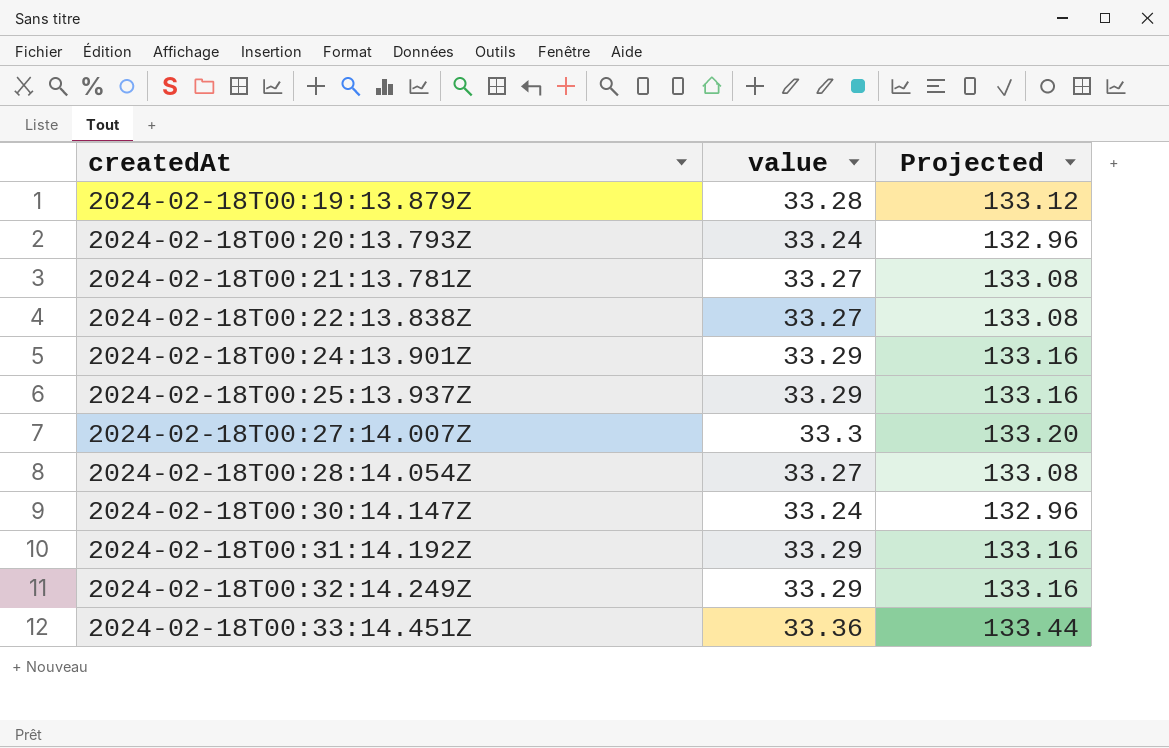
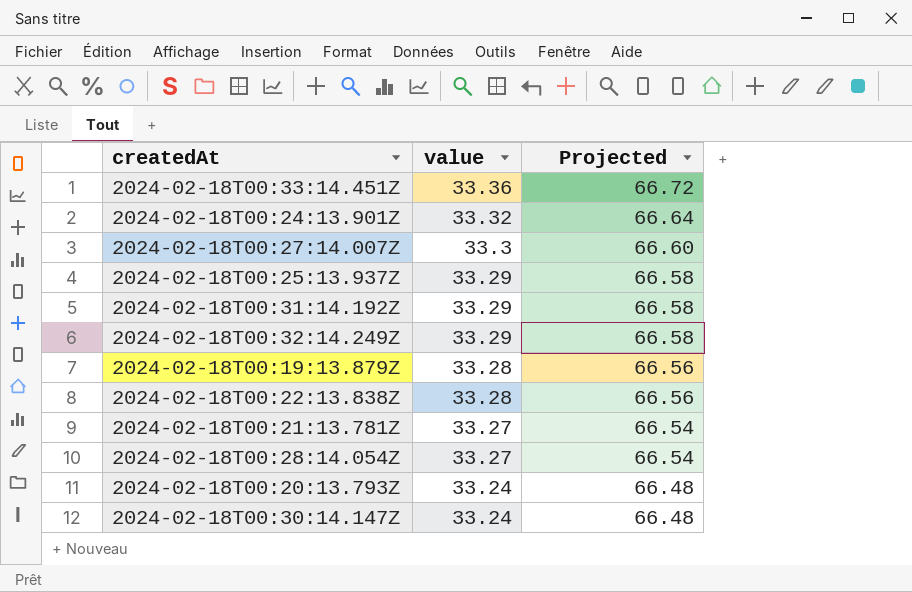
row order: createdAt ascending -> value descending
column Projected | formula: [value] * 4 -> [value] * 2
2024-02-18T00:24:13.901Z | value: 33.29 -> 33.32
2024-02-18T00:22:13.838Z | value: 33.27 -> 33.28

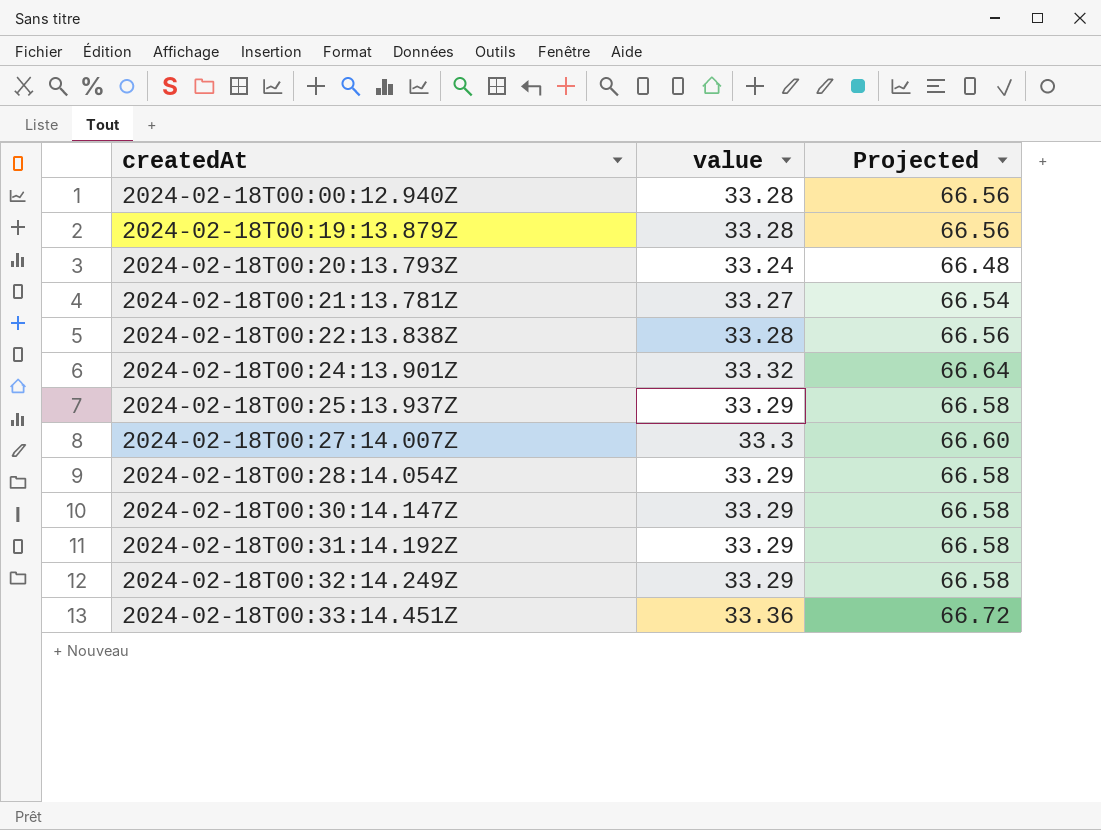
row order: value descending -> createdAt ascending
row 2024-02-18T00:00:12.940Z: none -> 33.28 | 66.56
2024-02-18T00:28:14.054Z | value: 33.27 -> 33.29
2024-02-18T00:28:14.054Z | Projected: 66.54 -> 66.58
2024-02-18T00:30:14.147Z | value: 33.24 -> 33.29
2024-02-18T00:30:14.147Z | Projected: 66.48 -> 66.58

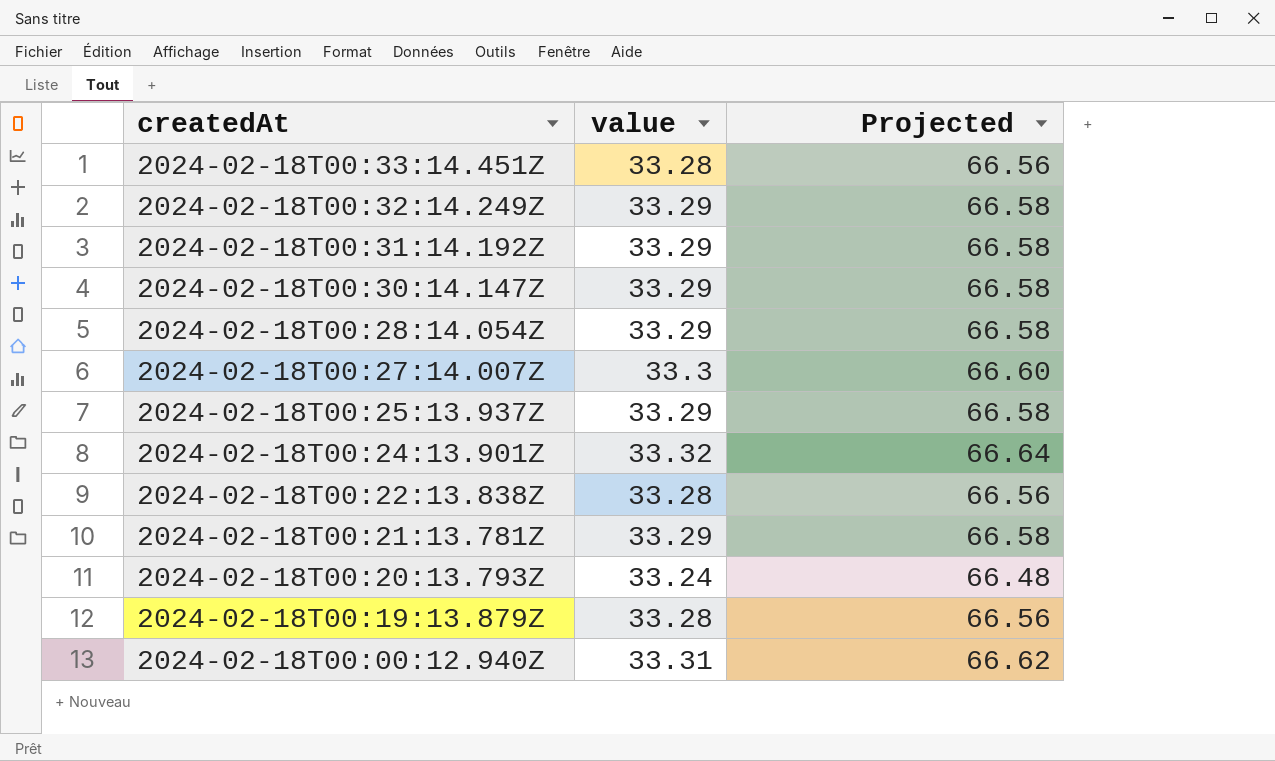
row order: createdAt ascending -> createdAt descending
2024-02-18T00:33:14.451Z | value: 33.36 -> 33.28
2024-02-18T00:33:14.451Z | Projected: 66.72 -> 66.56
2024-02-18T00:21:13.781Z | value: 33.27 -> 33.29
2024-02-18T00:21:13.781Z | Projected: 66.54 -> 66.58
2024-02-18T00:00:12.940Z | value: 33.28 -> 33.31
2024-02-18T00:00:12.940Z | Projected: 66.56 -> 66.62

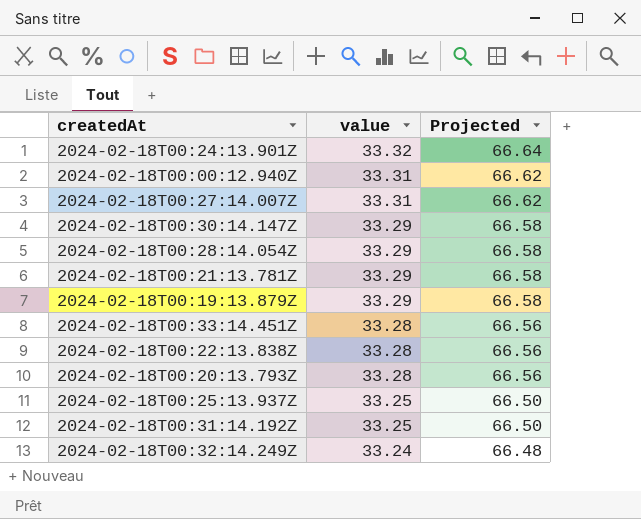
row order: createdAt descending -> value descending
2024-02-18T00:27:14.007Z | value: 33.3 -> 33.31
2024-02-18T00:27:14.007Z | Projected: 66.60 -> 66.62
2024-02-18T00:19:13.879Z | value: 33.28 -> 33.29
2024-02-18T00:19:13.879Z | Projected: 66.56 -> 66.58
2024-02-18T00:20:13.793Z | value: 33.24 -> 33.28
2024-02-18T00:20:13.793Z | Projected: 66.48 -> 66.56
2024-02-18T00:25:13.937Z | value: 33.29 -> 33.25
2024-02-18T00:25:13.937Z | Projected: 66.58 -> 66.50
2024-02-18T00:31:14.192Z | value: 33.29 -> 33.25
2024-02-18T00:31:14.192Z | Projected: 66.58 -> 66.50
2024-02-18T00:32:14.249Z | value: 33.29 -> 33.24
2024-02-18T00:32:14.249Z | Projected: 66.58 -> 66.48

